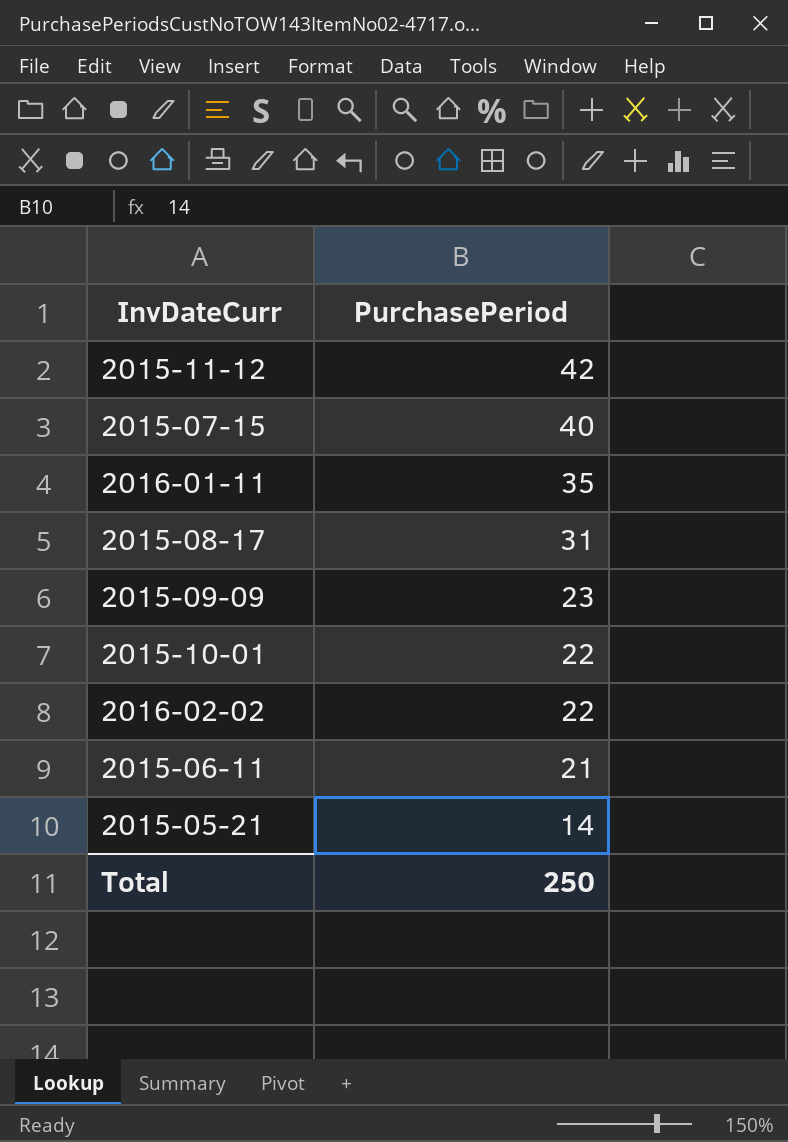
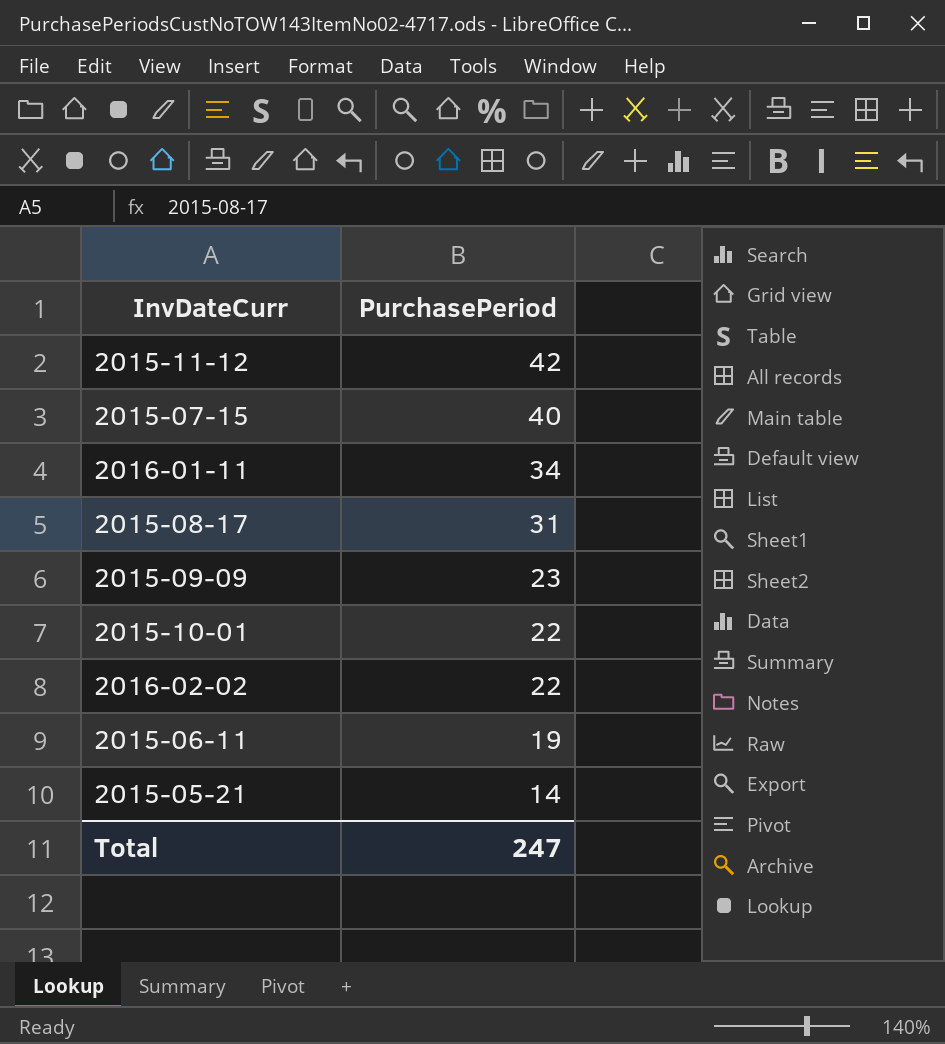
2016-01-11 | PurchasePeriod: 35 -> 34
2015-06-11 | PurchasePeriod: 21 -> 19
Total | PurchasePeriod: 250 -> 247

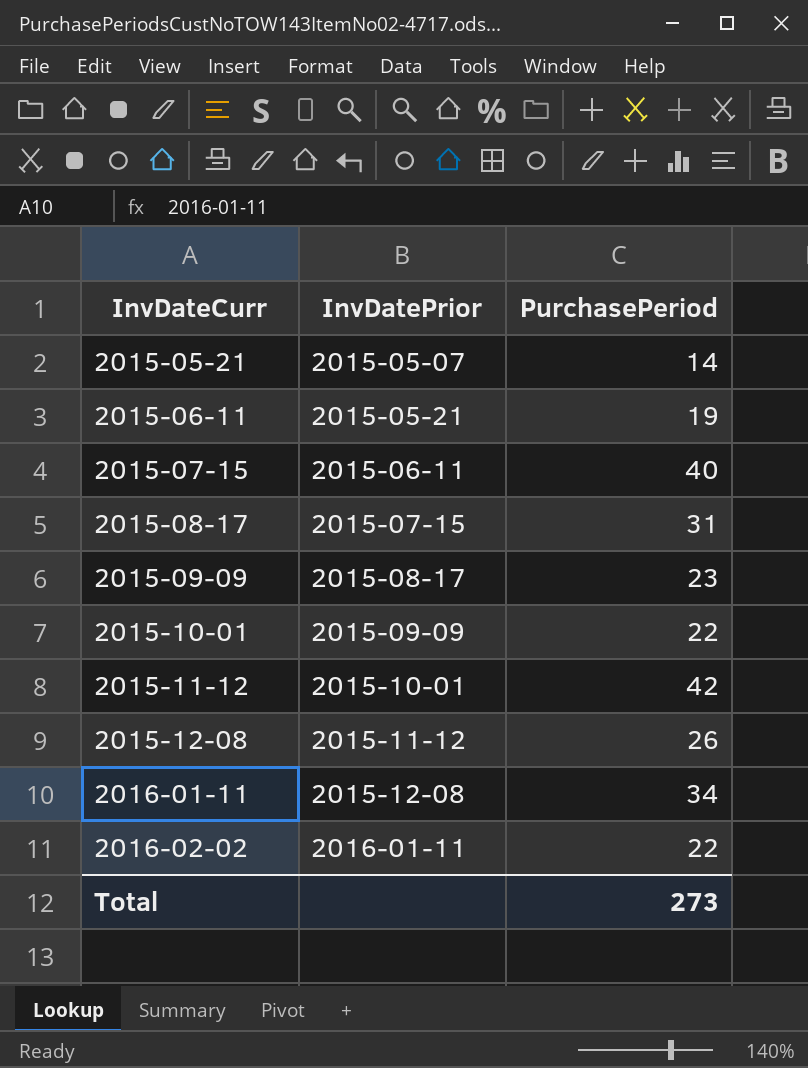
row order: PurchasePeriod descending -> InvDateCurr ascending
column InvDatePrior | position: none -> 2
row 2015-12-08: none -> 2015-11-12 | 26
Total | PurchasePeriod: 247 -> 273

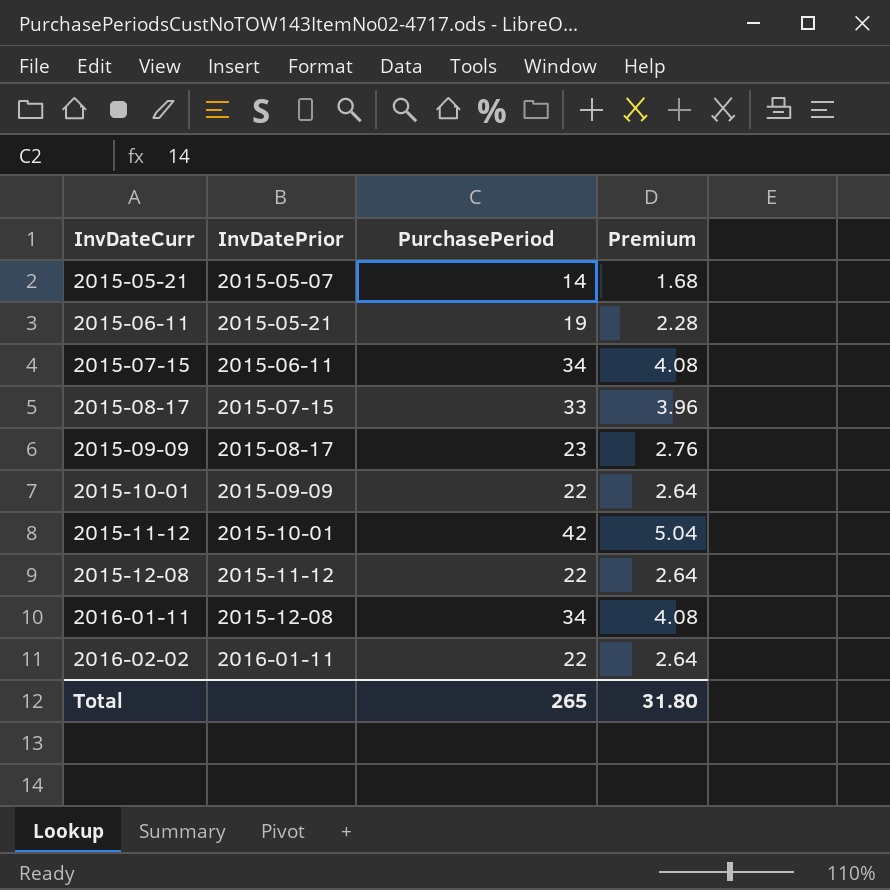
column Premium | formula: none -> [PurchasePeriod] * 0.12
2015-07-15 | PurchasePeriod: 40 -> 34
2015-08-17 | PurchasePeriod: 31 -> 33
2015-12-08 | PurchasePeriod: 26 -> 22
Total | PurchasePeriod: 273 -> 265

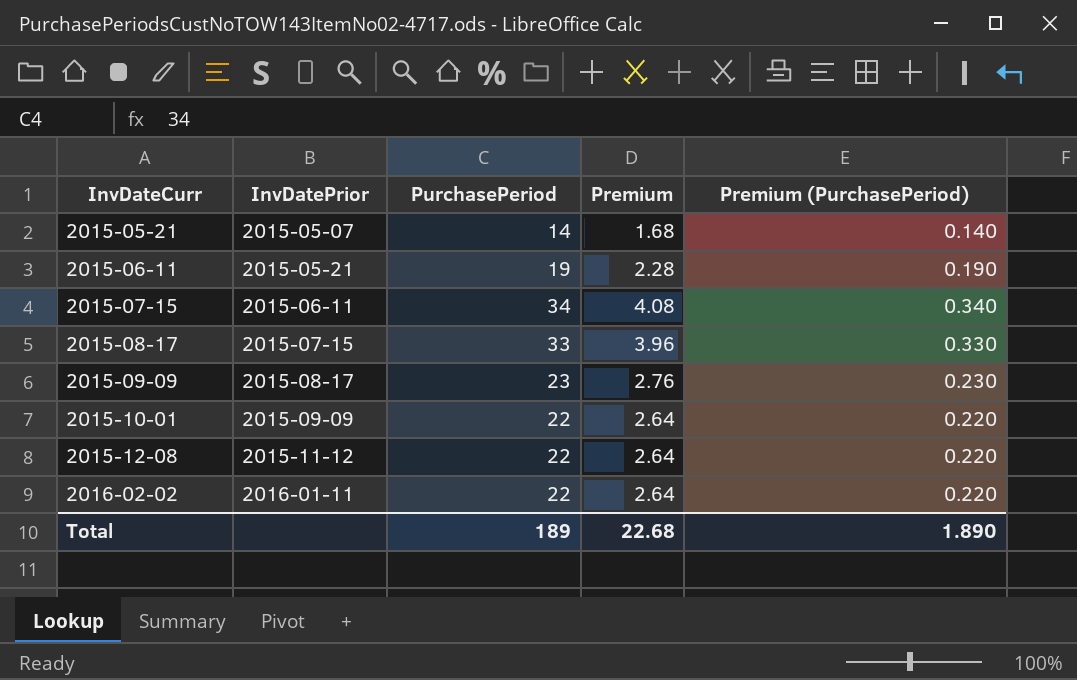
column Premium (PurchasePeriod) | formula: none -> [PurchasePeriod] * 0.01
row 2015-11-12: 2015-10-01 | 42 | 5.04 -> none
row 2016-01-11: 2015-12-08 | 34 | 4.08 -> none
Total | PurchasePeriod: 265 -> 189
Total | Premium: 31.80 -> 22.68

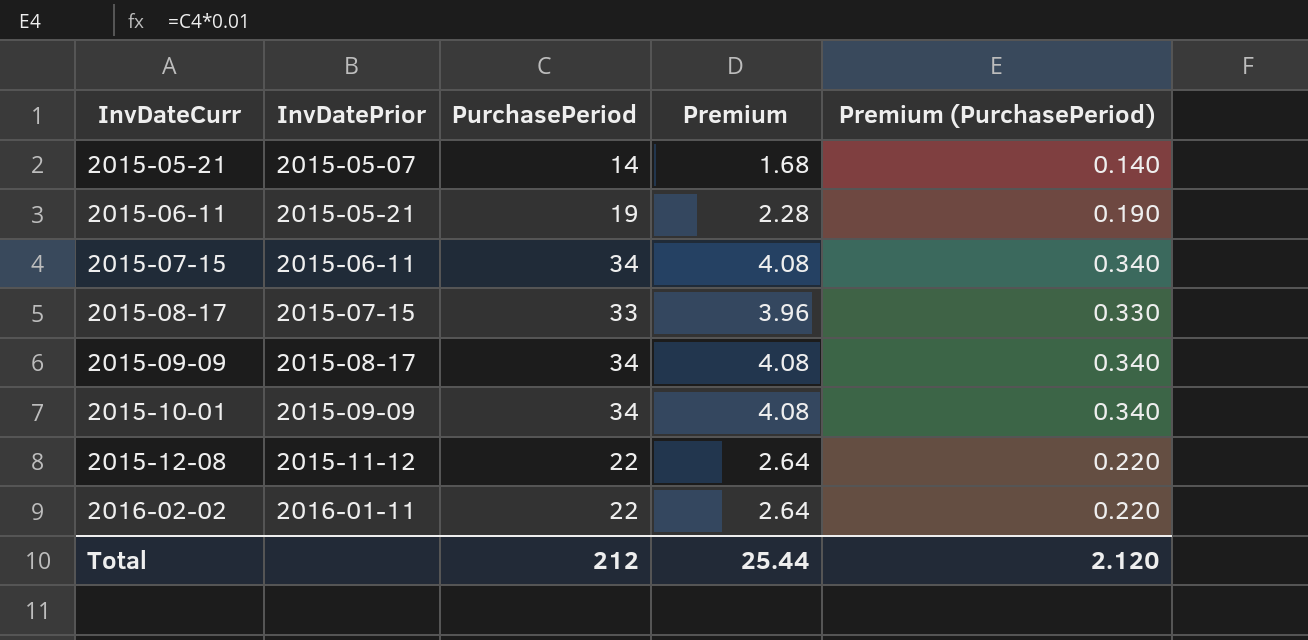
2015-09-09 | PurchasePeriod: 23 -> 34
2015-09-09 | Premium: 2.76 -> 4.08
2015-09-09 | Premium (PurchasePeriod): 0.230 -> 0.340
2015-10-01 | PurchasePeriod: 22 -> 34
2015-10-01 | Premium: 2.64 -> 4.08
2015-10-01 | Premium (PurchasePeriod): 0.220 -> 0.340
Total | PurchasePeriod: 189 -> 212
Total | Premium: 22.68 -> 25.44
Total | Premium (PurchasePeriod): 1.890 -> 2.120

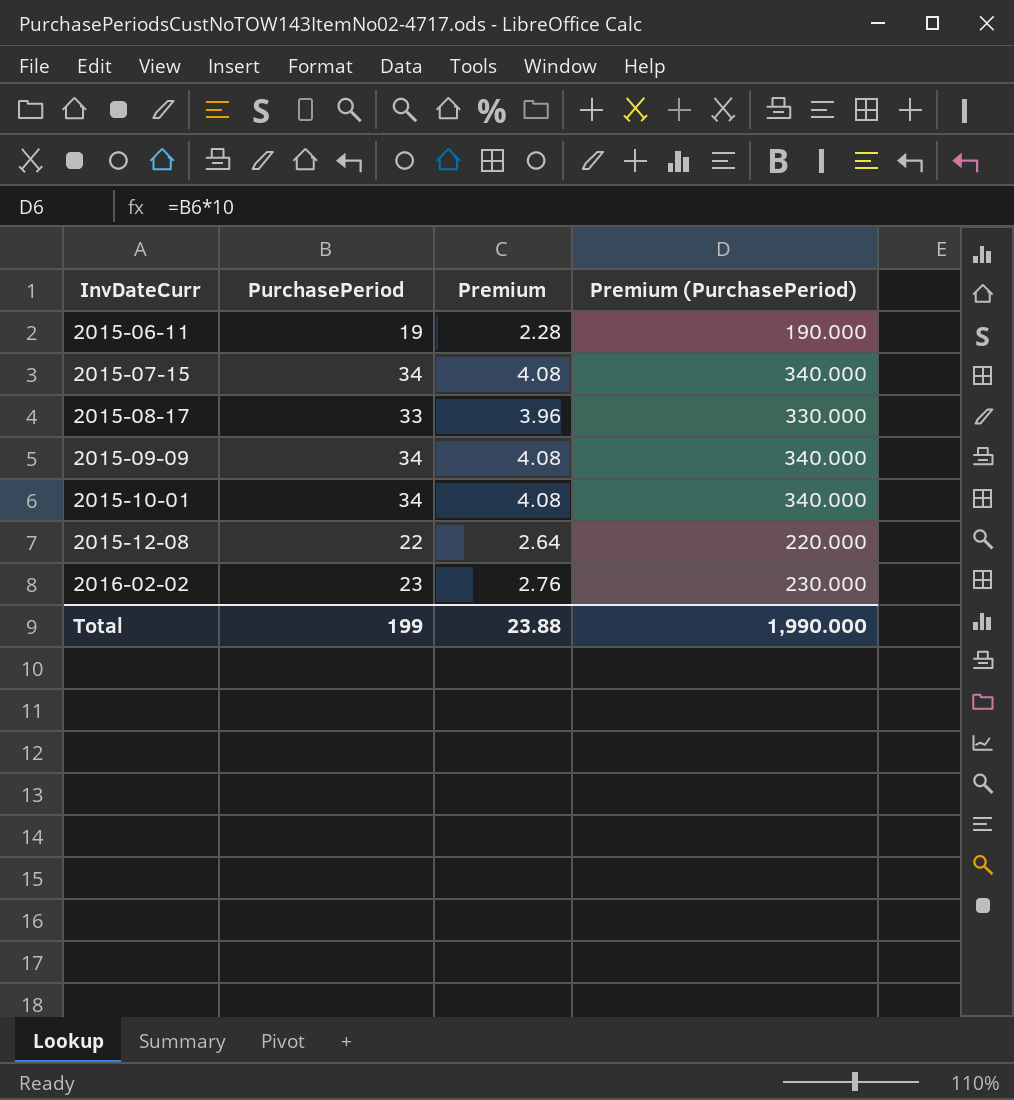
column InvDatePrior | position: 2 -> none
column Premium (PurchasePeriod) | formula: [PurchasePeriod] * 0.01 -> [PurchasePeriod] * 10
row 2015-05-21: 2015-05-07 | 14 | 1.68 | 0.140 -> none
2016-02-02 | PurchasePeriod: 22 -> 23
2016-02-02 | Premium: 2.64 -> 2.76
Total | PurchasePeriod: 212 -> 199
Total | Premium: 25.44 -> 23.88
Total | Premium (PurchasePeriod): 2.120 -> 1,990.000

